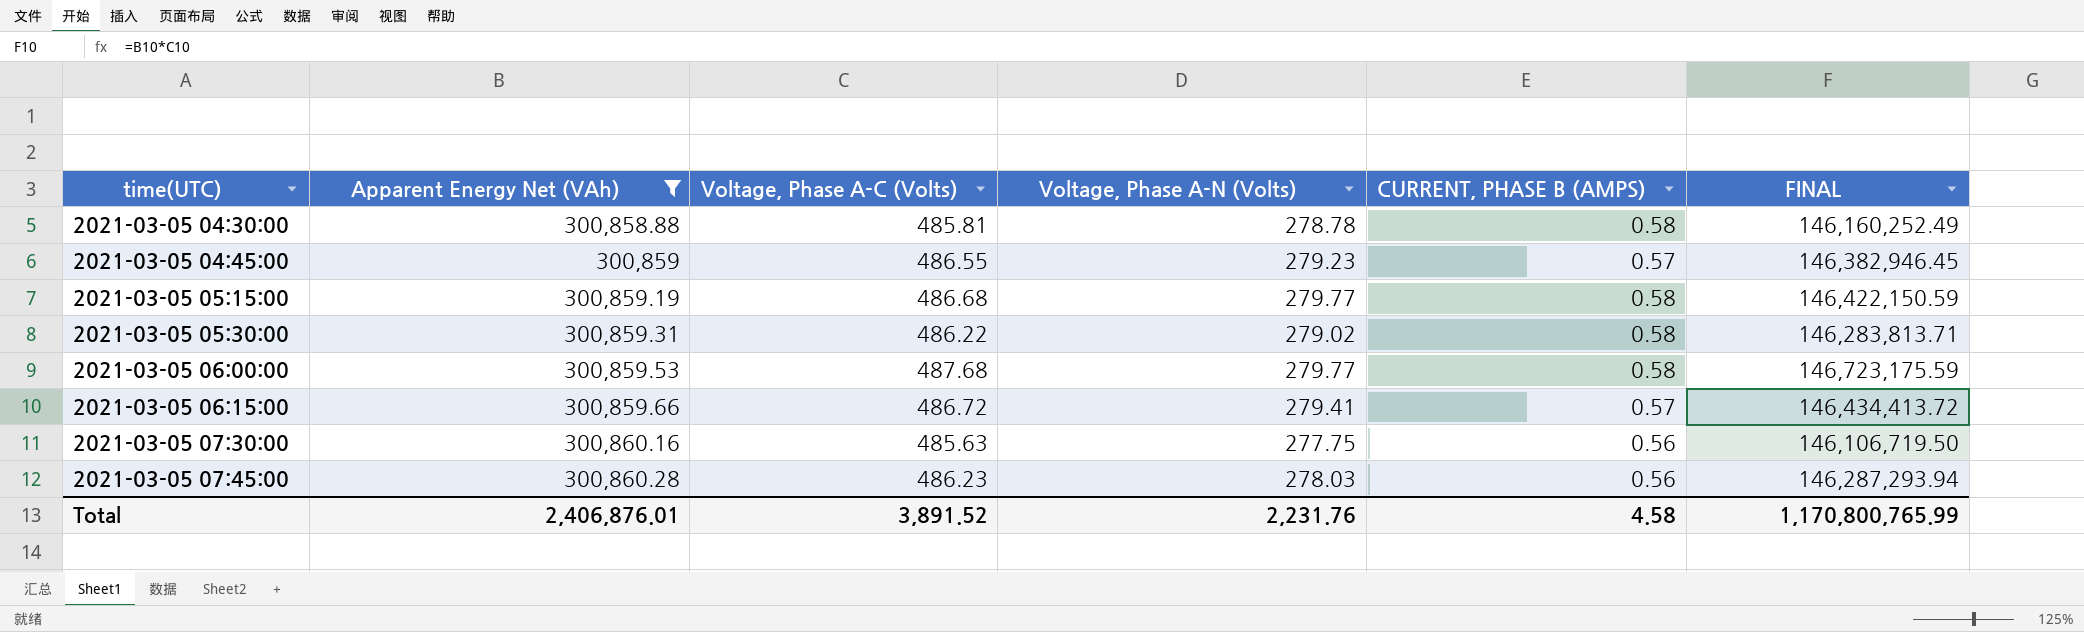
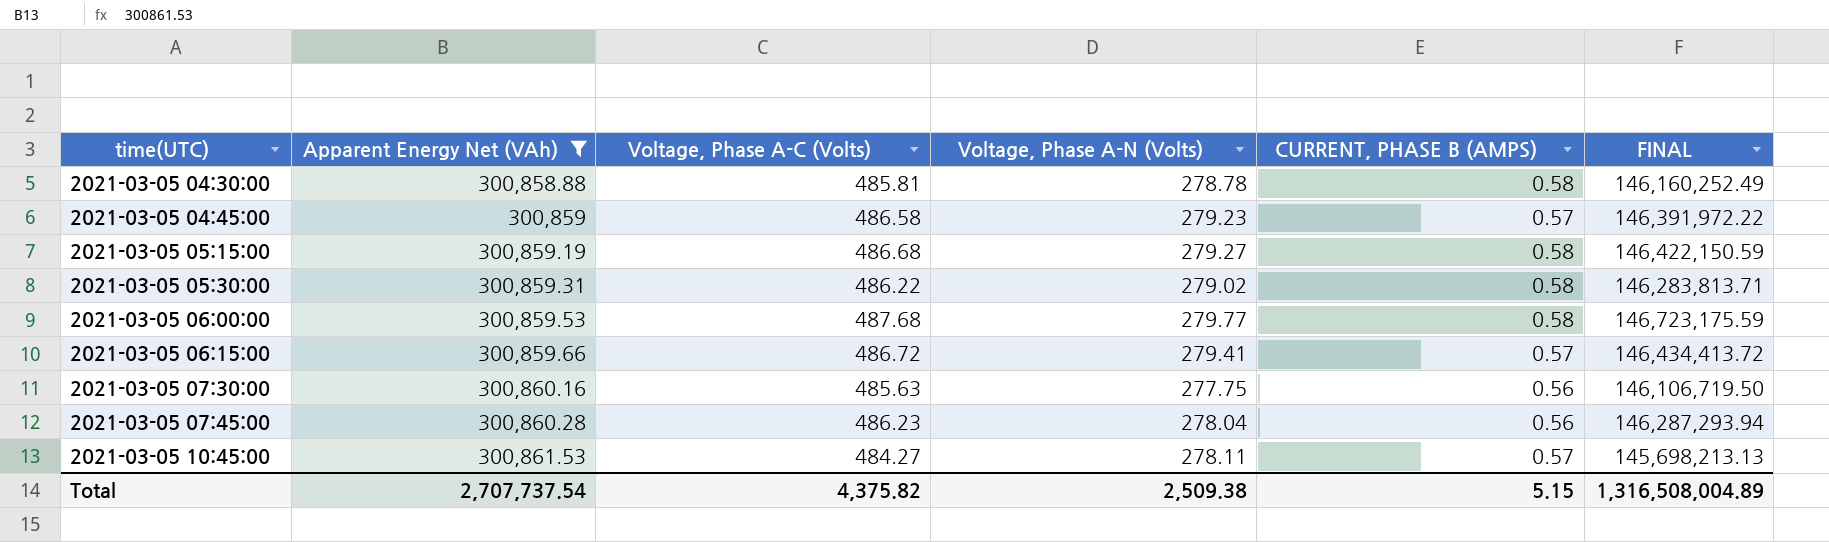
2021-03-05 04:45:00 | Voltage, Phase A-C (Volts): 486.55 -> 486.58
2021-03-05 04:45:00 | FINAL: 146,382,946.45 -> 146,391,972.22
2021-03-05 05:15:00 | Voltage, Phase A-N (Volts): 279.77 -> 279.27
2021-03-05 07:45:00 | Voltage, Phase A-N (Volts): 278.03 -> 278.04
row 2021-03-05 10:45:00: none -> 300,861.53 | 484.27 | 278.11 | 0.57 | 145,698,213.13
Total | Apparent Energy Net (VAh): 2,406,876.01 -> 2,707,737.54
Total | Voltage, Phase A-C (Volts): 3,891.52 -> 4,375.82
Total | Voltage, Phase A-N (Volts): 2,231.76 -> 2,509.38
Total | CURRENT, PHASE B (AMPS): 4.58 -> 5.15
Total | FINAL: 1,170,800,765.99 -> 1,316,508,004.89

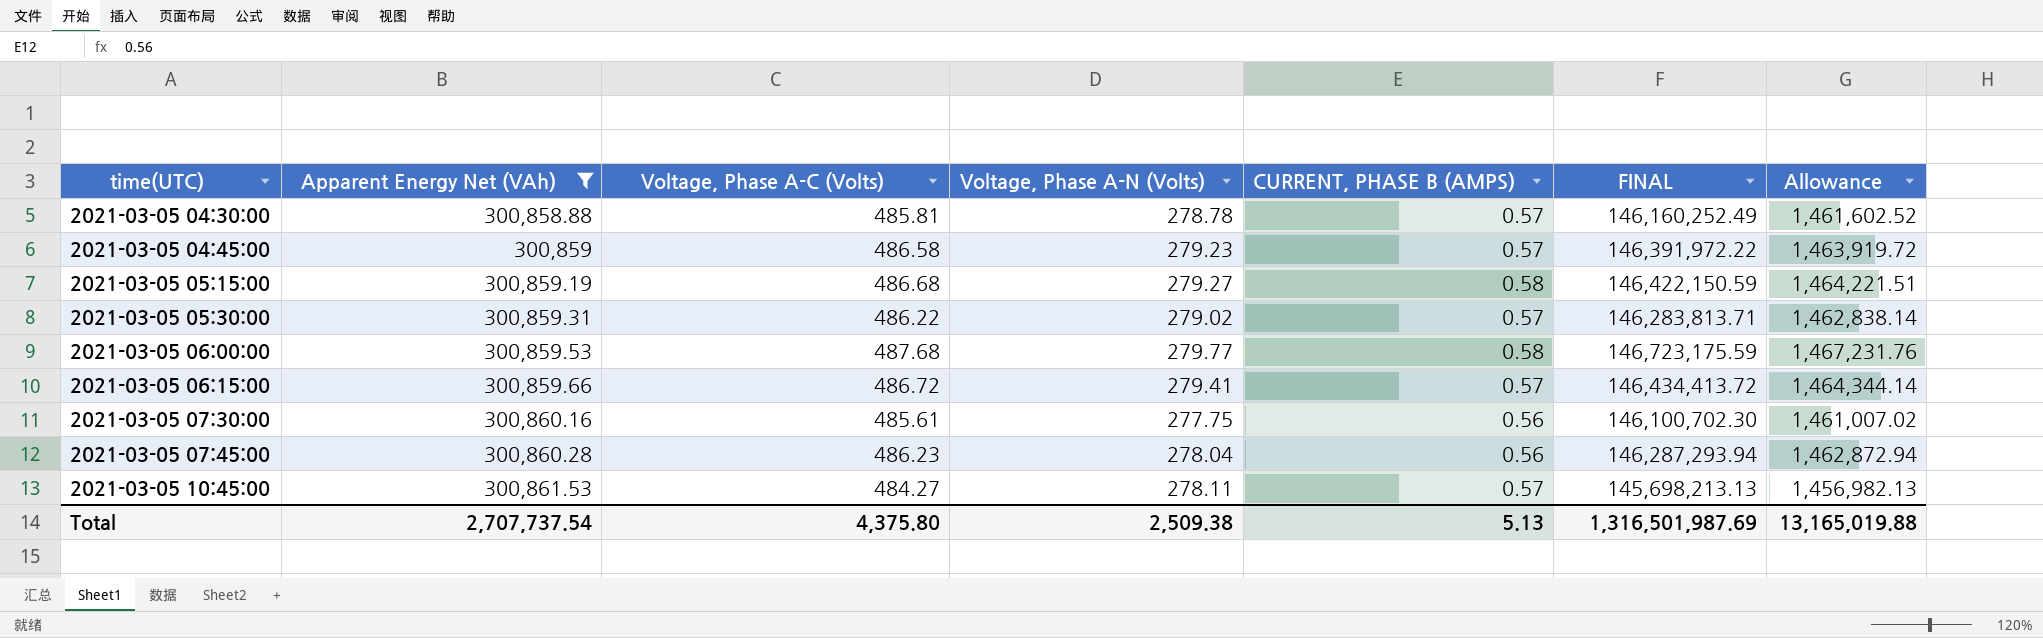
column Allowance | formula: none -> [FINAL] * 0.01
2021-03-05 04:30:00 | CURRENT, PHASE B (AMPS): 0.58 -> 0.57
2021-03-05 05:30:00 | CURRENT, PHASE B (AMPS): 0.58 -> 0.57
2021-03-05 07:30:00 | Voltage, Phase A-C (Volts): 485.63 -> 485.61
2021-03-05 07:30:00 | FINAL: 146,106,719.50 -> 146,100,702.30
Total | Voltage, Phase A-C (Volts): 4,375.82 -> 4,375.80
Total | CURRENT, PHASE B (AMPS): 5.15 -> 5.13
Total | FINAL: 1,316,508,004.89 -> 1,316,501,987.69

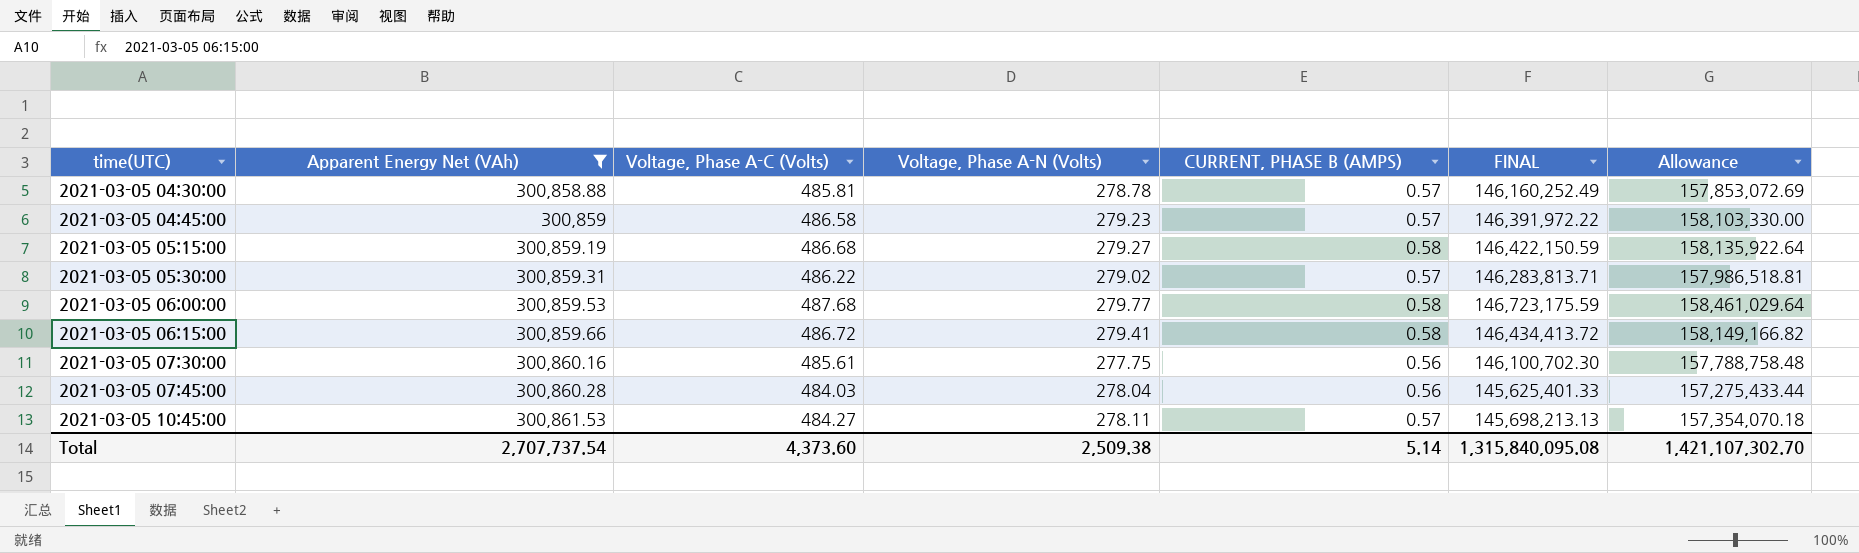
column Allowance | formula: [FINAL] * 0.01 -> [FINAL] * 1.08
2021-03-05 06:15:00 | CURRENT, PHASE B (AMPS): 0.57 -> 0.58
2021-03-05 07:45:00 | Voltage, Phase A-C (Volts): 486.23 -> 484.03
2021-03-05 07:45:00 | FINAL: 146,287,293.94 -> 145,625,401.33
Total | Voltage, Phase A-C (Volts): 4,375.80 -> 4,373.60
Total | CURRENT, PHASE B (AMPS): 5.13 -> 5.14
Total | FINAL: 1,316,501,987.69 -> 1,315,840,095.08
Total | Allowance: 13,165,019.88 -> 1,421,107,302.70

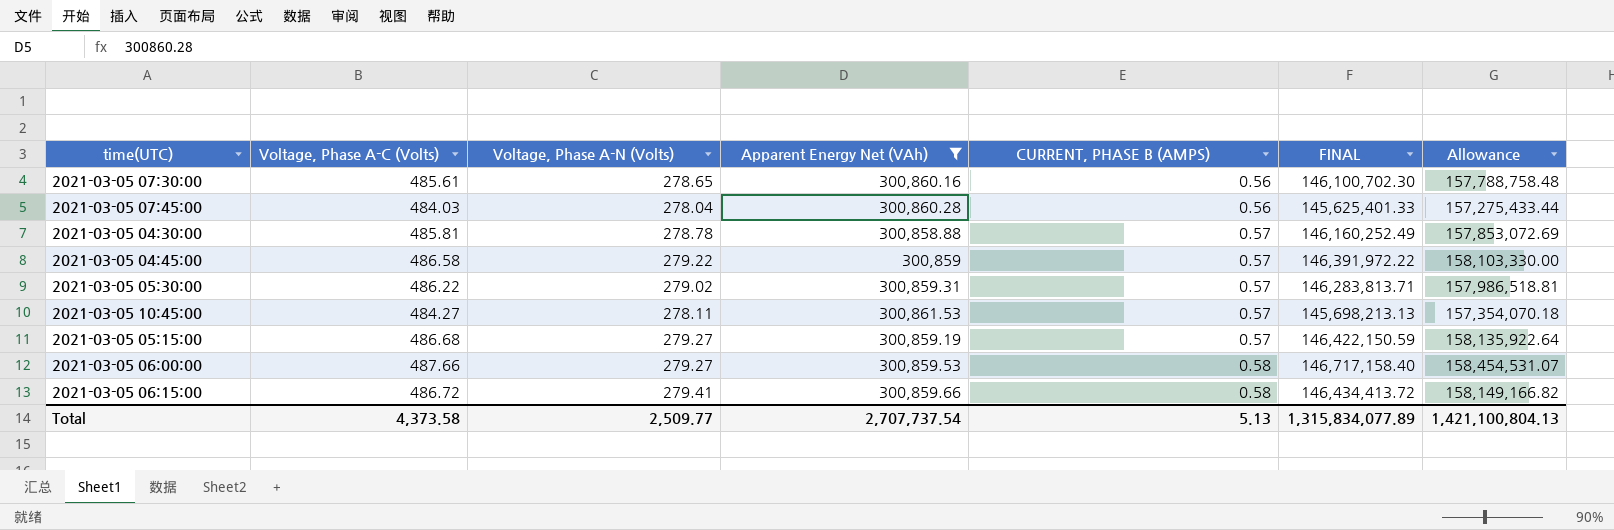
row order: time(UTC) ascending -> CURRENT, PHASE B (AMPS) ascending
column Apparent Energy Net (VAh) | position: 2 -> 4
2021-03-05 07:30:00 | Voltage, Phase A-N (Volts): 277.75 -> 278.65
2021-03-05 04:45:00 | Voltage, Phase A-N (Volts): 279.23 -> 279.22
2021-03-05 05:15:00 | CURRENT, PHASE B (AMPS): 0.58 -> 0.57
2021-03-05 06:00:00 | Voltage, Phase A-C (Volts): 487.68 -> 487.66
2021-03-05 06:00:00 | Voltage, Phase A-N (Volts): 279.77 -> 279.27
2021-03-05 06:00:00 | FINAL: 146,723,175.59 -> 146,717,158.40
2021-03-05 06:00:00 | Allowance: 158,461,029.64 -> 158,454,531.07
Total | Voltage, Phase A-C (Volts): 4,373.60 -> 4,373.58
Total | Voltage, Phase A-N (Volts): 2,509.38 -> 2,509.77
Total | CURRENT, PHASE B (AMPS): 5.14 -> 5.13
Total | FINAL: 1,315,840,095.08 -> 1,315,834,077.89
Total | Allowance: 1,421,107,302.70 -> 1,421,100,804.13

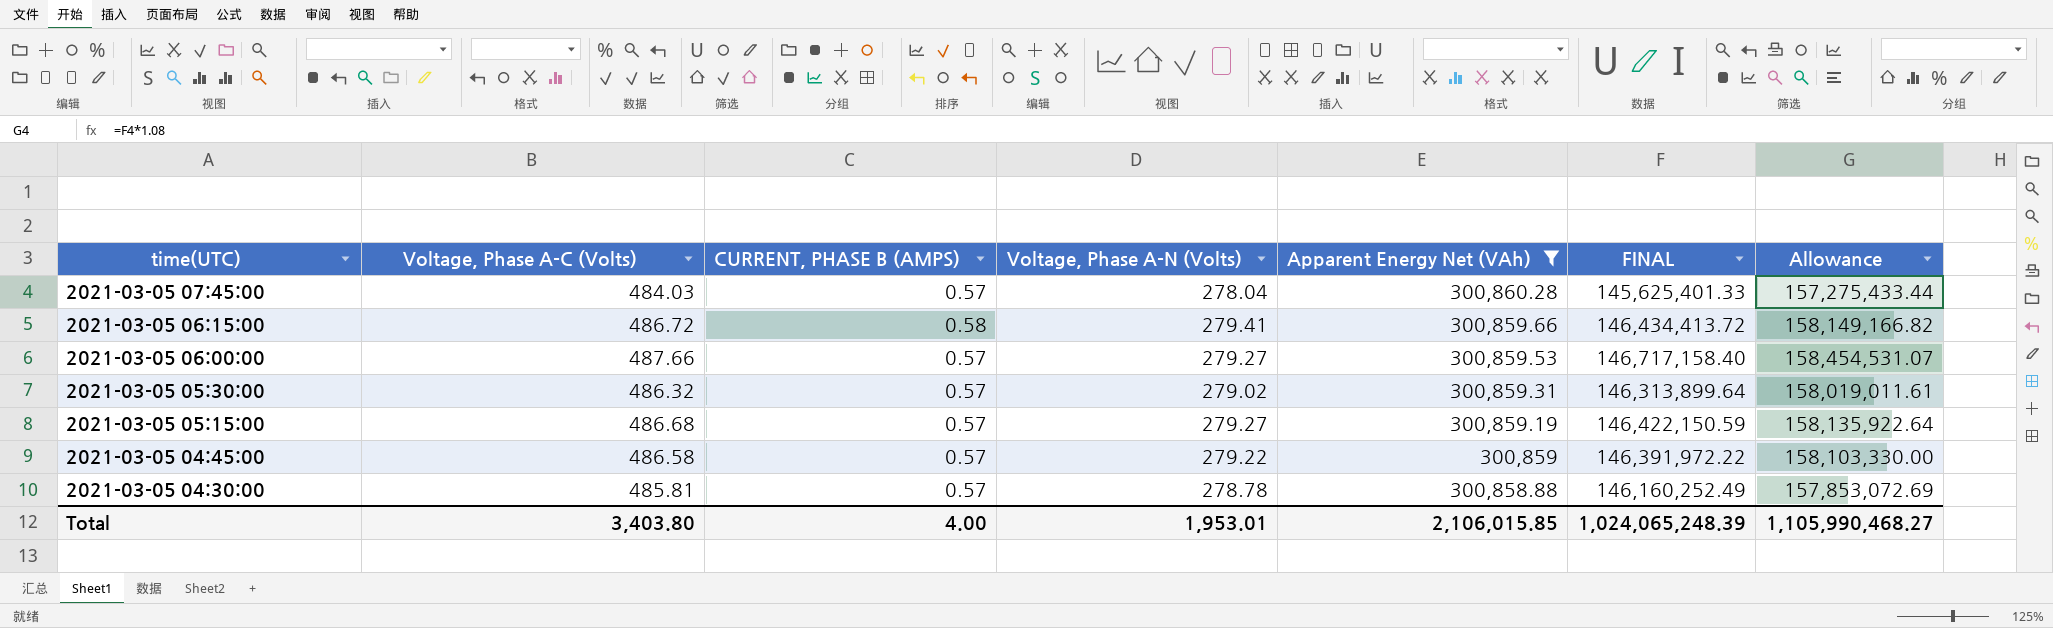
row order: CURRENT, PHASE B (AMPS) ascending -> time(UTC) descending
column CURRENT, PHASE B (AMPS) | position: 5 -> 3
row 2021-03-05 07:30:00: 485.61 | 278.65 | 300,860.16 | 0.56 | 146,100,702.30 | 157,788,758.48 -> none
row 2021-03-05 10:45:00: 484.27 | 278.11 | 300,861.53 | 0.57 | 145,698,213.13 | 157,354,070.18 -> none
2021-03-05 07:45:00 | CURRENT, PHASE B (AMPS): 0.56 -> 0.57
2021-03-05 06:00:00 | CURRENT, PHASE B (AMPS): 0.58 -> 0.57
2021-03-05 05:30:00 | Voltage, Phase A-C (Volts): 486.22 -> 486.32
2021-03-05 05:30:00 | FINAL: 146,283,813.71 -> 146,313,899.64
2021-03-05 05:30:00 | Allowance: 157,986,518.81 -> 158,019,011.61
Total | Voltage, Phase A-C (Volts): 4,373.58 -> 3,403.80
Total | CURRENT, PHASE B (AMPS): 5.13 -> 4.00
Total | Voltage, Phase A-N (Volts): 2,509.77 -> 1,953.01
Total | Apparent Energy Net (VAh): 2,707,737.54 -> 2,106,015.85
Total | FINAL: 1,315,834,077.89 -> 1,024,065,248.39
Total | Allowance: 1,421,100,804.13 -> 1,105,990,468.27

